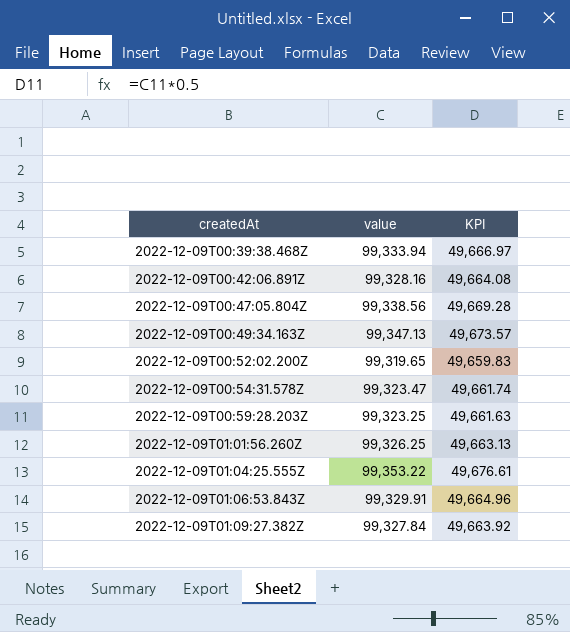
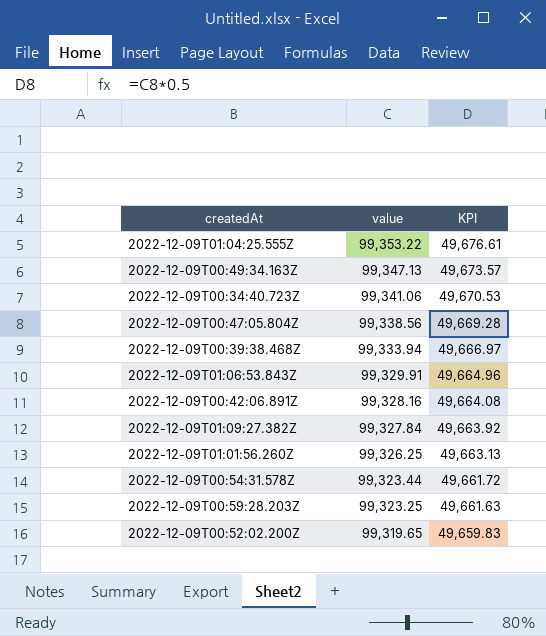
row order: createdAt ascending -> value descending
row 2022-12-09T00:34:40.723Z: none -> 99,341.06 | 49,670.53
2022-12-09T00:54:31.578Z | value: 99,323.47 -> 99,323.44
2022-12-09T00:54:31.578Z | KPI: 49,661.74 -> 49,661.72

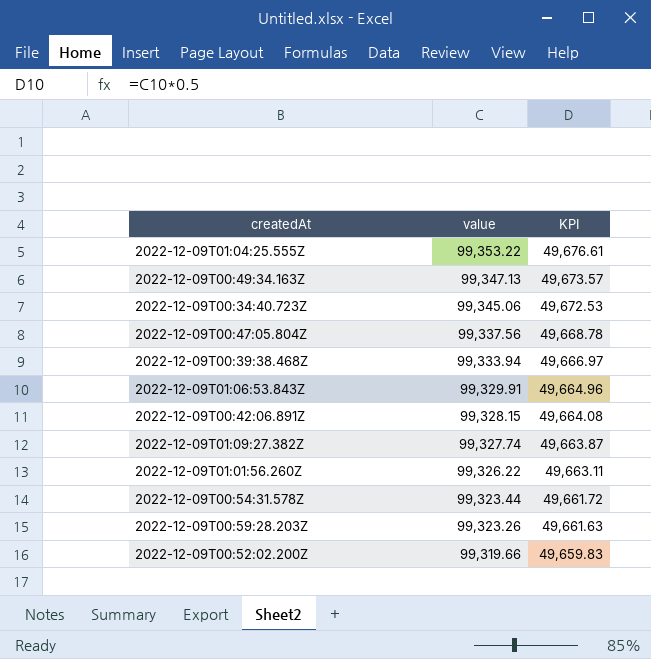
2022-12-09T00:34:40.723Z | value: 99,341.06 -> 99,345.06
2022-12-09T00:34:40.723Z | KPI: 49,670.53 -> 49,672.53
2022-12-09T00:47:05.804Z | value: 99,338.56 -> 99,337.56
2022-12-09T00:47:05.804Z | KPI: 49,669.28 -> 49,668.78
2022-12-09T00:42:06.891Z | value: 99,328.16 -> 99,328.15
2022-12-09T01:09:27.382Z | value: 99,327.84 -> 99,327.74
2022-12-09T01:09:27.382Z | KPI: 49,663.92 -> 49,663.87
2022-12-09T01:01:56.260Z | value: 99,326.25 -> 99,326.22
2022-12-09T01:01:56.260Z | KPI: 49,663.13 -> 49,663.11
2022-12-09T00:59:28.203Z | value: 99,323.25 -> 99,323.26
2022-12-09T00:52:02.200Z | value: 99,319.65 -> 99,319.66

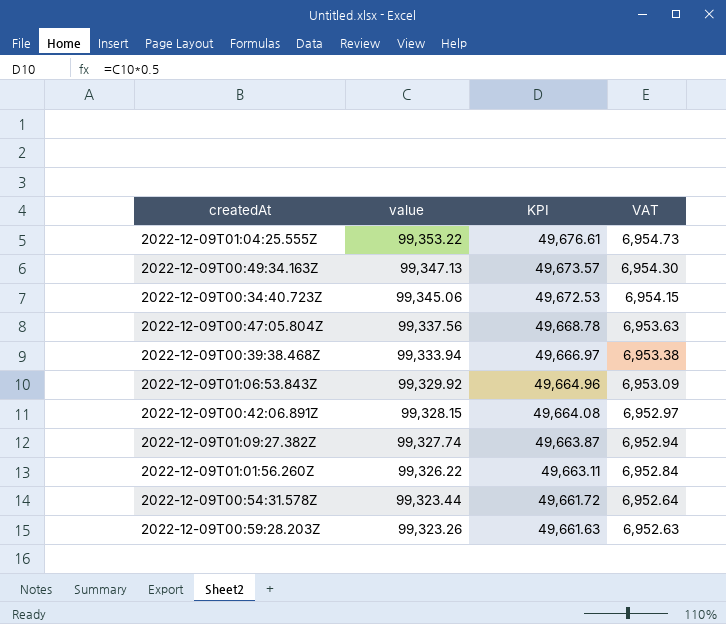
column VAT | formula: none -> [value] * 0.07
row 2022-12-09T00:52:02.200Z: 99,319.66 | 49,659.83 -> none
2022-12-09T01:06:53.843Z | value: 99,329.91 -> 99,329.92

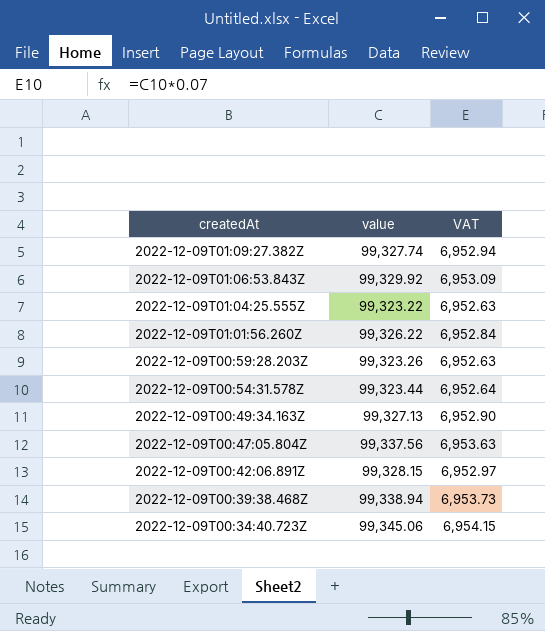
row order: value descending -> createdAt descending
column KPI | formula: [value] * 0.5 -> none
2022-12-09T01:04:25.555Z | value: 99,353.22 -> 99,323.22
2022-12-09T01:04:25.555Z | VAT: 6,954.73 -> 6,952.63
2022-12-09T00:49:34.163Z | value: 99,347.13 -> 99,327.13
2022-12-09T00:49:34.163Z | VAT: 6,954.30 -> 6,952.90
2022-12-09T00:39:38.468Z | value: 99,333.94 -> 99,338.94
2022-12-09T00:39:38.468Z | VAT: 6,953.38 -> 6,953.73

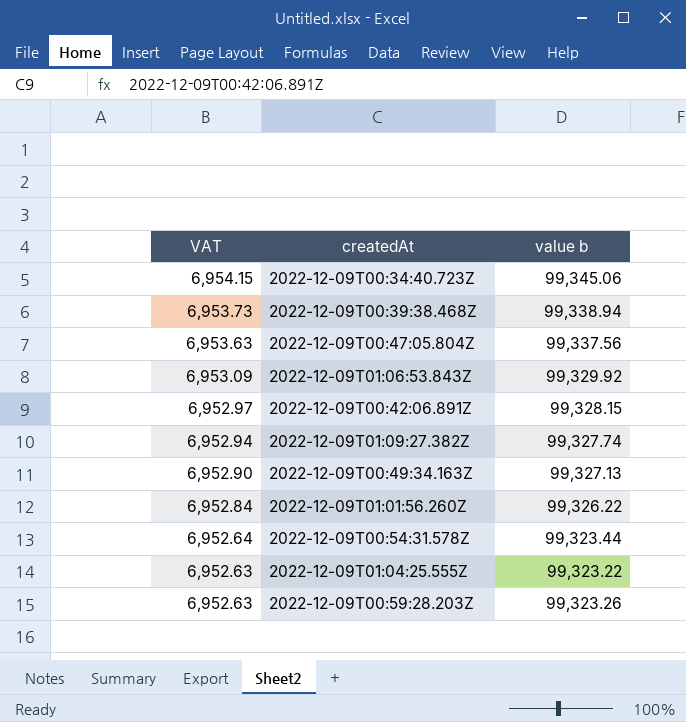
row order: createdAt descending -> VAT descending
column VAT | position: 3 -> 1
column name: value -> value b

